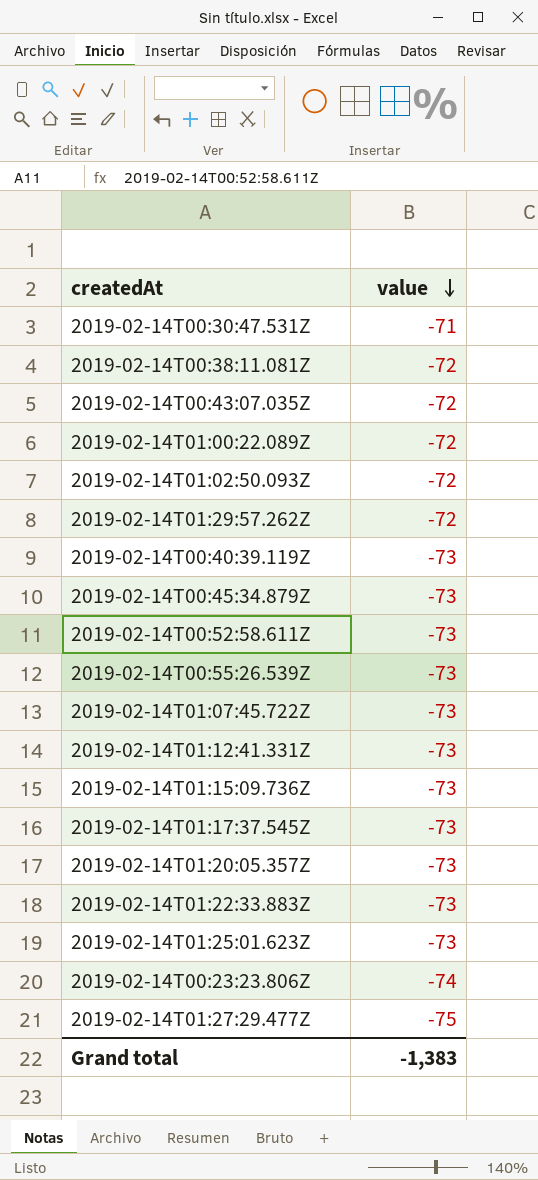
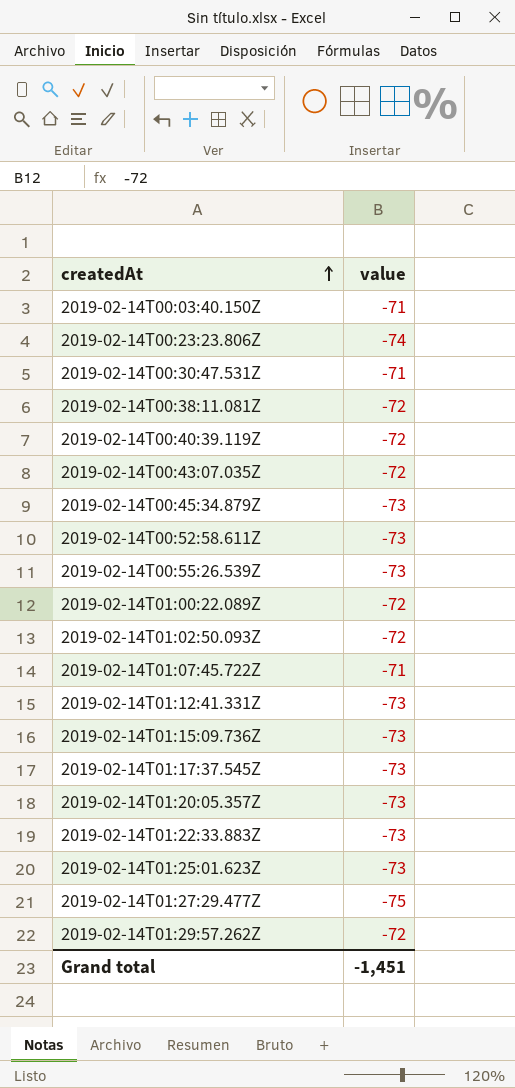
row order: value descending -> createdAt ascending
row 2019-02-14T00:03:40.150Z: none -> -71
2019-02-14T00:40:39.119Z | value: -73 -> -72
2019-02-14T01:07:45.722Z | value: -73 -> -71
Grand total | value: -1,383 -> -1,451

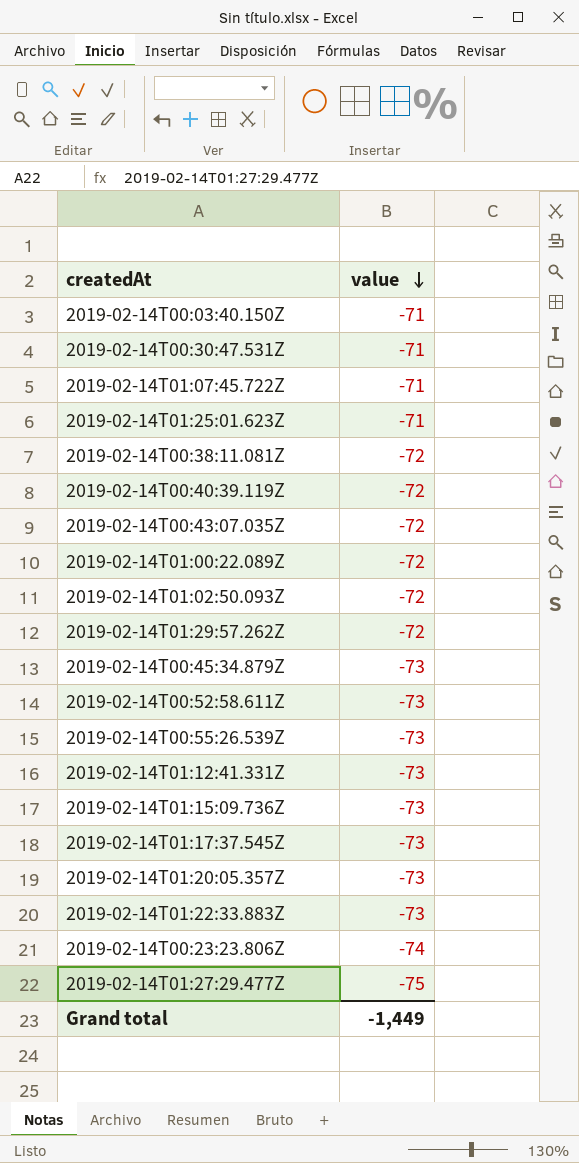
row order: createdAt ascending -> value descending
2019-02-14T01:25:01.623Z | value: -73 -> -71
Grand total | value: -1,451 -> -1,449

